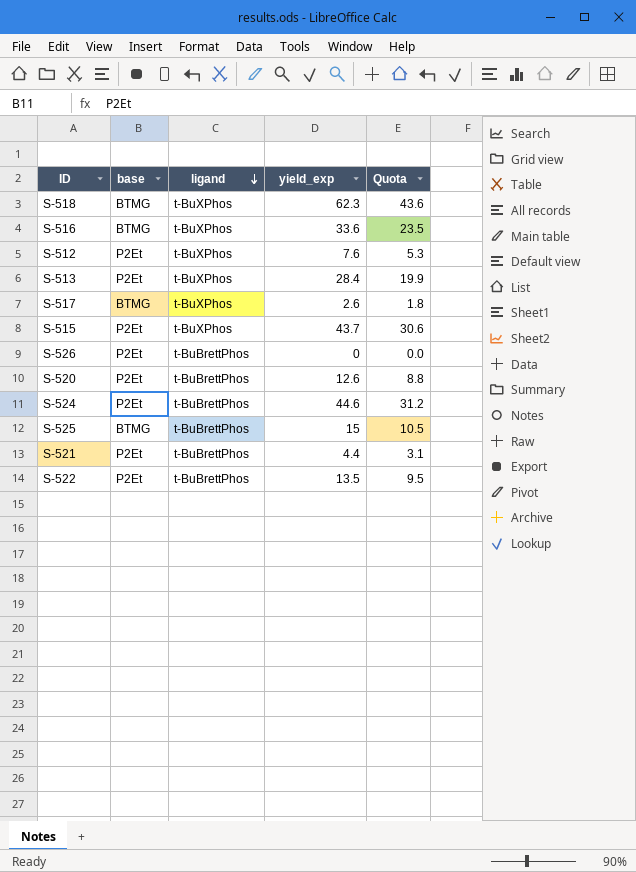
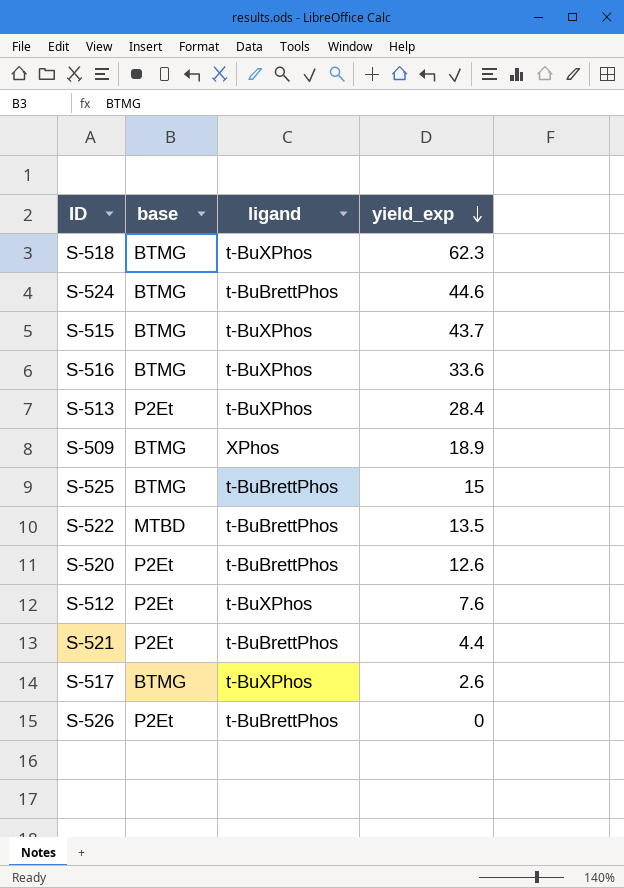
row order: ligand descending -> yield_exp descending
column Quota | formula: [yield_exp] * 0.7 -> none
S-524 | base: P2Et -> BTMG
S-515 | base: P2Et -> BTMG
row S-509: none -> BTMG | XPhos | 18.9
S-522 | base: P2Et -> MTBD

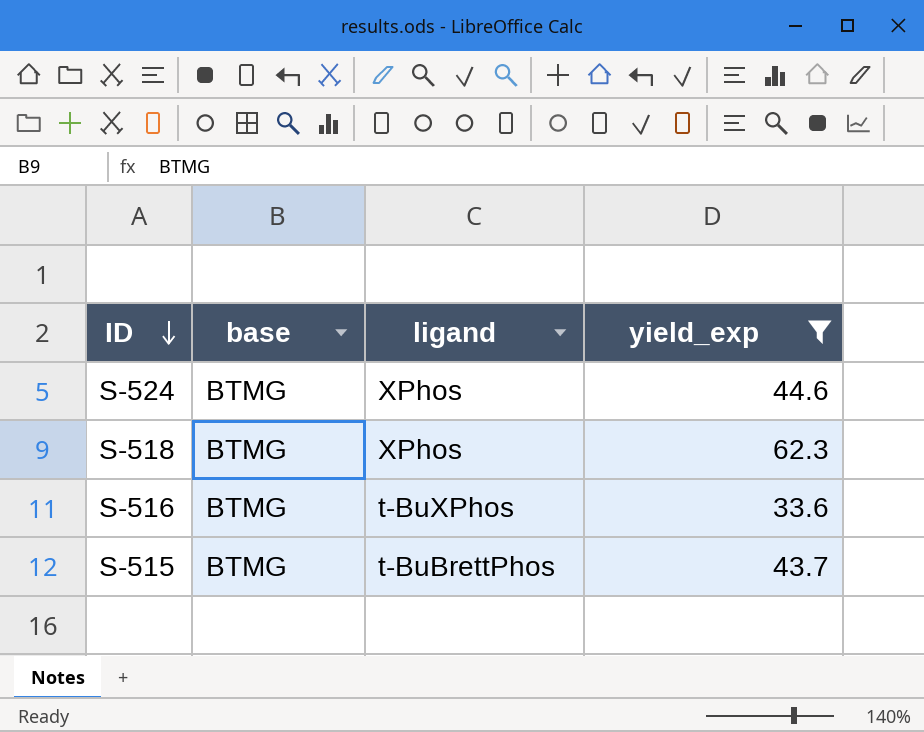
filter: none -> yield_exp >= 33.6
row order: yield_exp descending -> ID descending
S-524 | ligand: t-BuBrettPhos -> XPhos
S-518 | ligand: t-BuXPhos -> XPhos
S-515 | ligand: t-BuXPhos -> t-BuBrettPhos

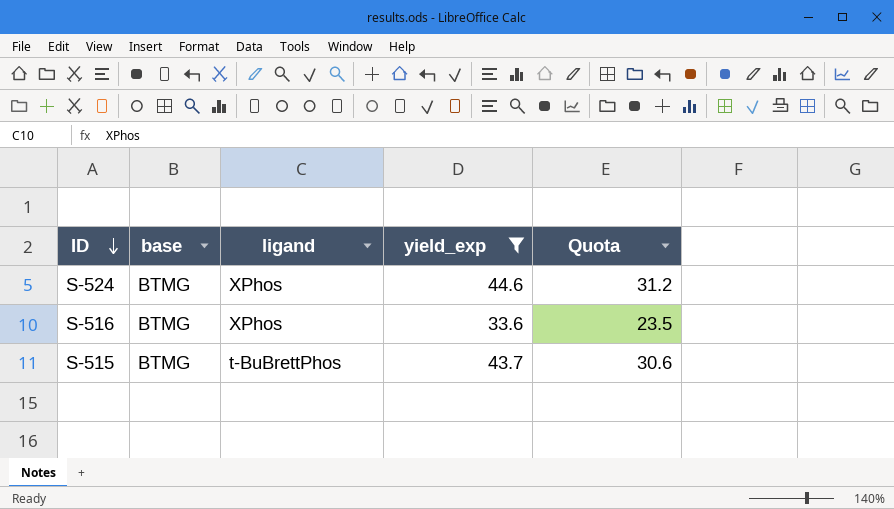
column Quota | formula: none -> [yield_exp] * 0.7
row S-518: BTMG | XPhos | 62.3 -> none
S-516 | ligand: t-BuXPhos -> XPhos

